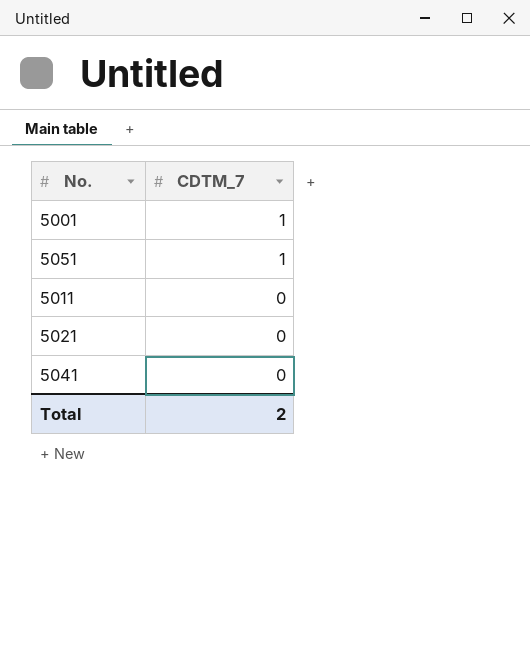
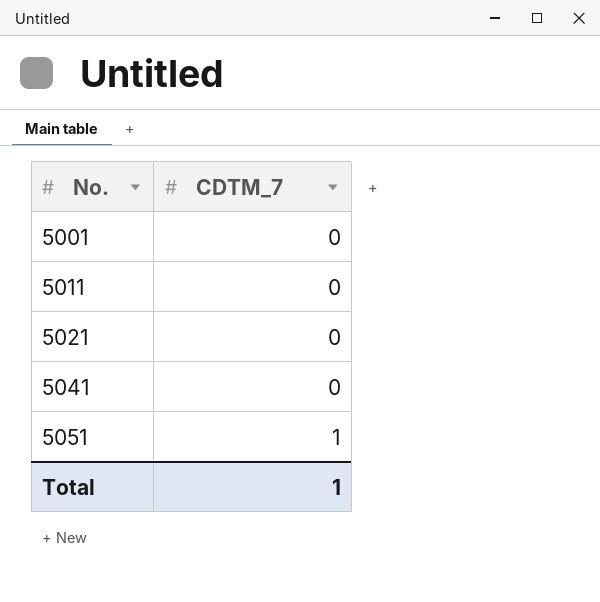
row order: CDTM_7 descending -> No. ascending
5001 | CDTM_7: 1 -> 0
Total | CDTM_7: 2 -> 1

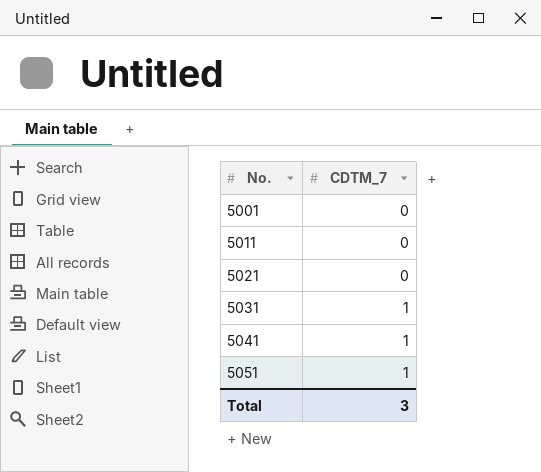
row 5031: none -> 1
5041 | CDTM_7: 0 -> 1
Total | CDTM_7: 1 -> 3

